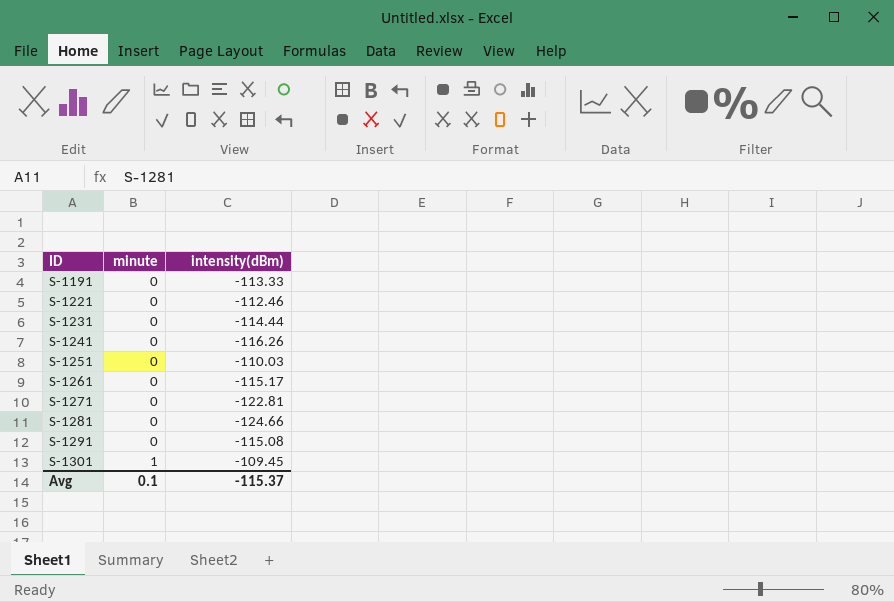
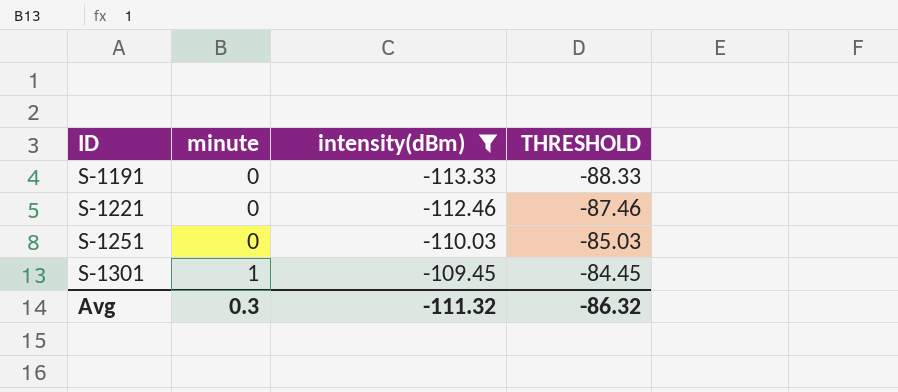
filter: none -> intensity(dBm) >= -113.33
column THRESHOLD | formula: none -> [intensity(dBm)] + 25
Avg | minute: 0.1 -> 0.3
Avg | intensity(dBm): -115.37 -> -111.32

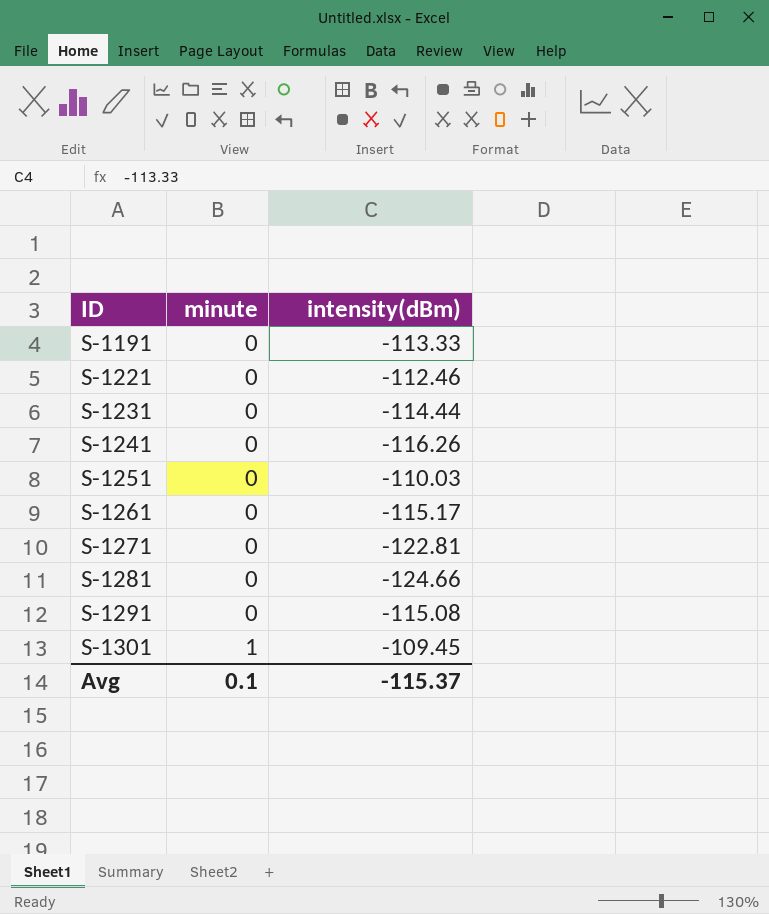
filter: intensity(dBm) >= -113.33 -> none
column THRESHOLD | formula: [intensity(dBm)] + 25 -> none
Avg | minute: 0.3 -> 0.1
Avg | intensity(dBm): -111.32 -> -115.37

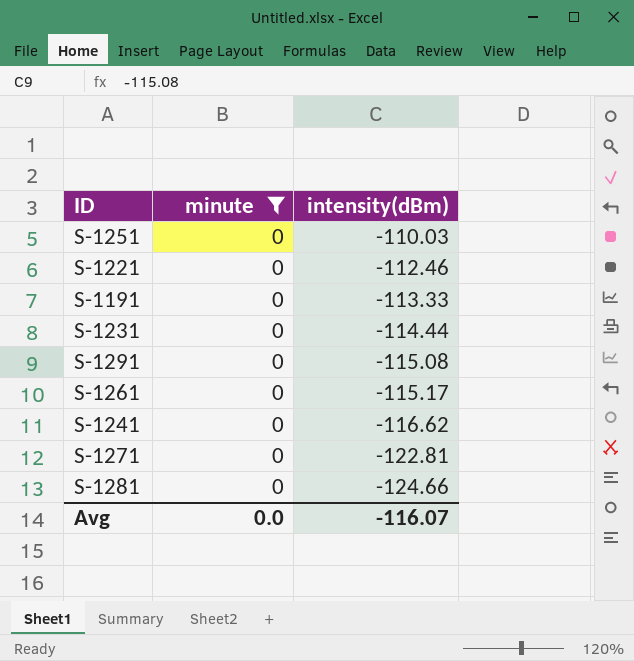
filter: none -> minute = 0
row order: ID ascending -> intensity(dBm) descending
S-1241 | intensity(dBm): -116.26 -> -116.62
Avg | minute: 0.1 -> 0.0
Avg | intensity(dBm): -115.37 -> -116.07

